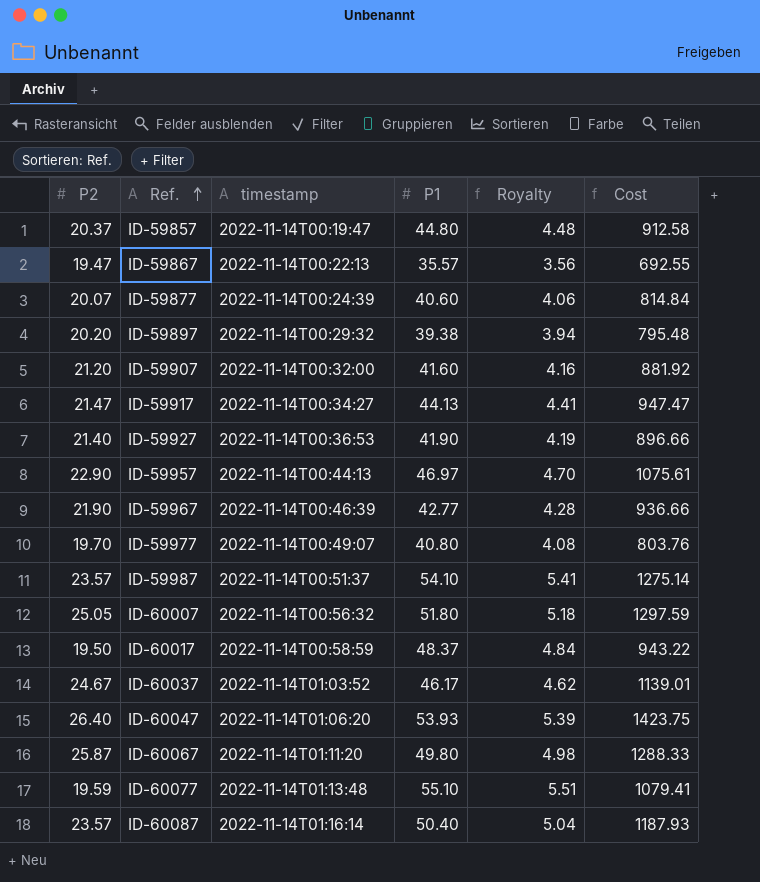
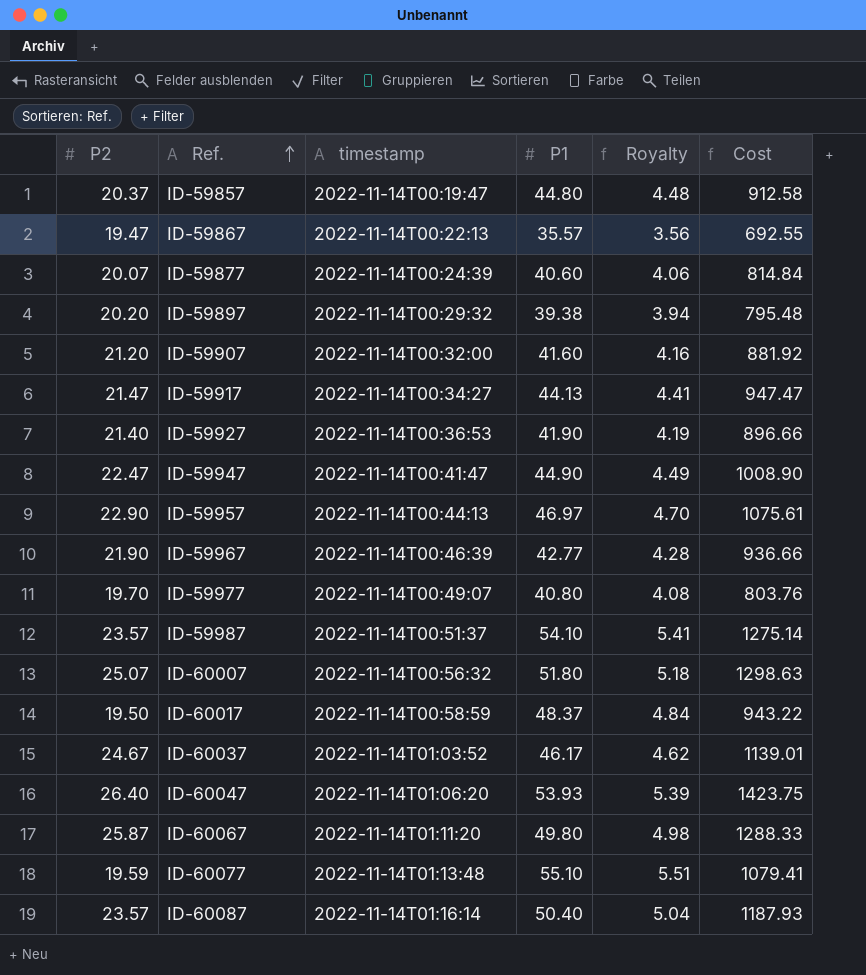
row ID-59947: none -> 22.47 | 2022-11-14T00:41:47 | 44.90 | 4.49 | 1008.90
ID-60007 | P2: 25.05 -> 25.07
ID-60007 | Cost: 1297.59 -> 1298.63

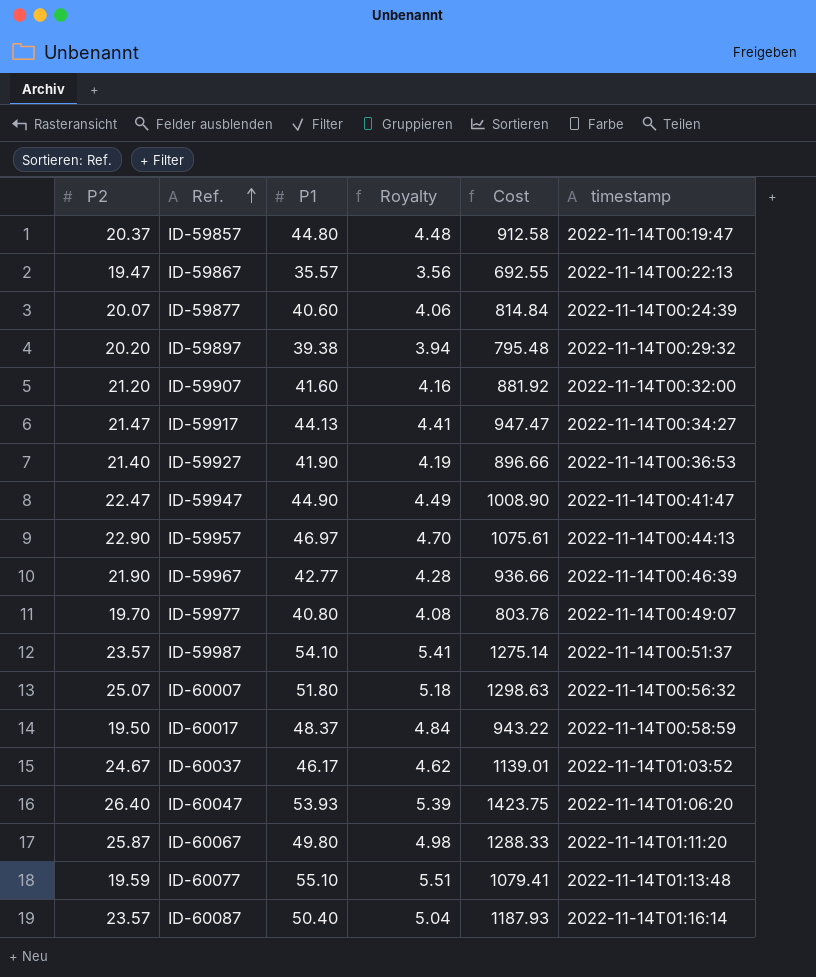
column timestamp | position: 3 -> 6

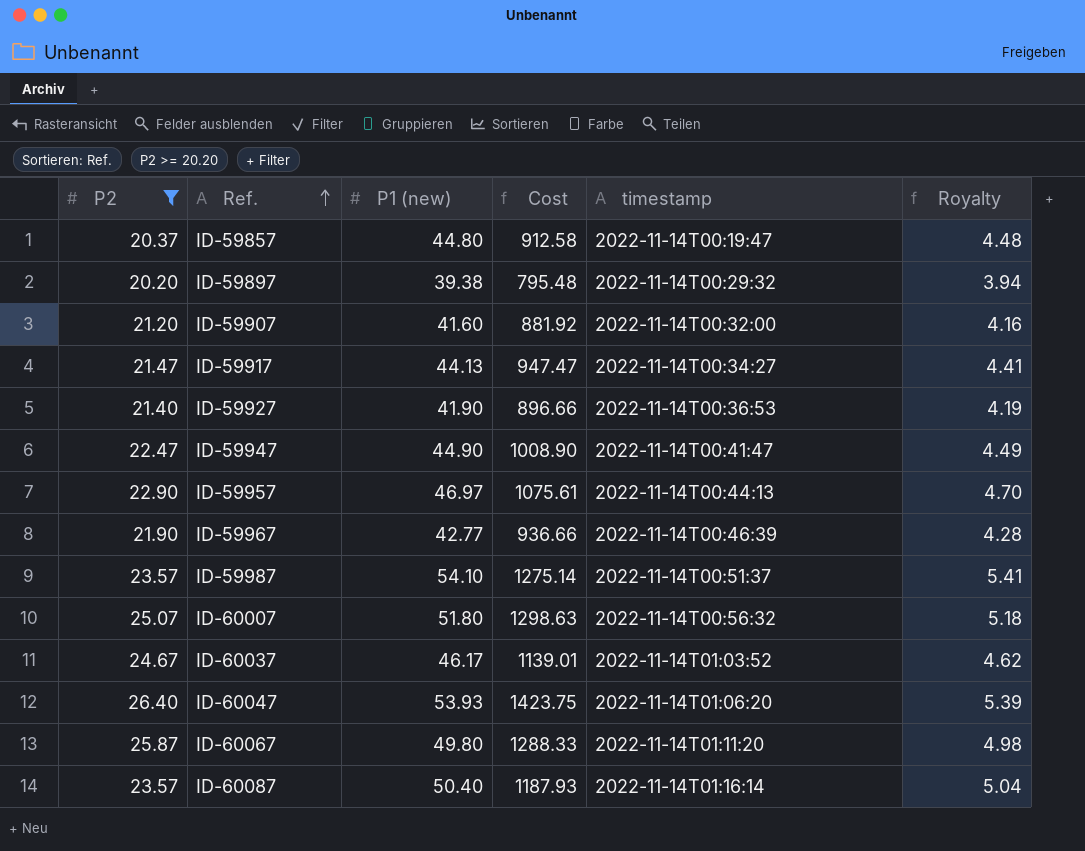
filter: none -> P2 >= 20.20
column name: P1 -> P1 (new)
column Royalty | position: 4 -> 6

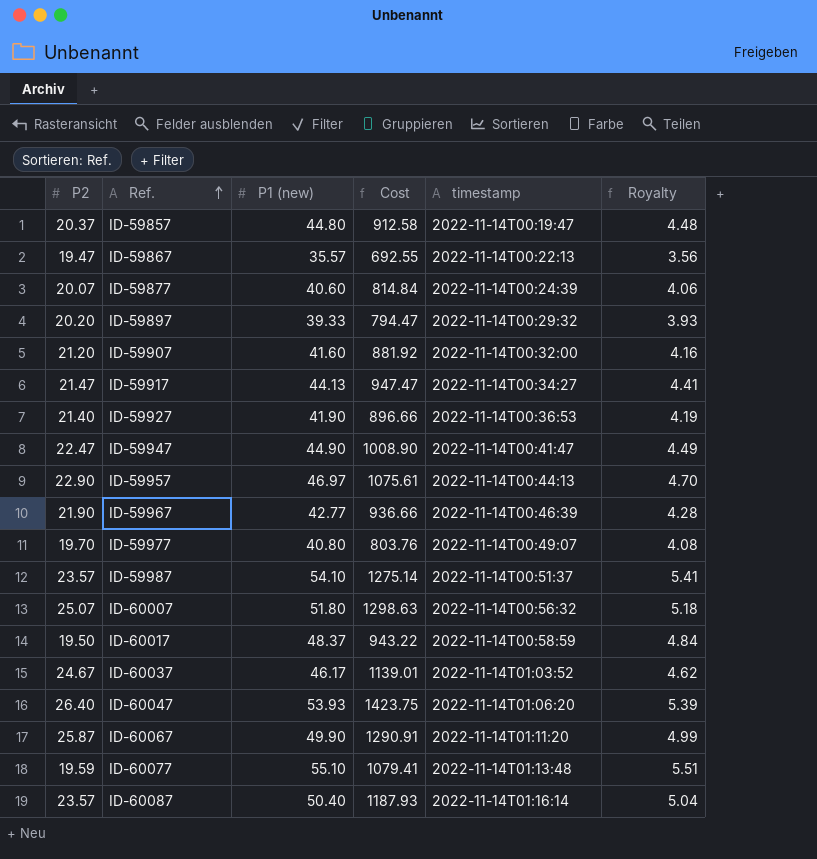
filter: P2 >= 20.20 -> none
ID-59897 | P1 (new): 39.38 -> 39.33
ID-59897 | Cost: 795.48 -> 794.47
ID-59897 | Royalty: 3.94 -> 3.93
ID-60067 | P1 (new): 49.80 -> 49.90
ID-60067 | Cost: 1288.33 -> 1290.91
ID-60067 | Royalty: 4.98 -> 4.99

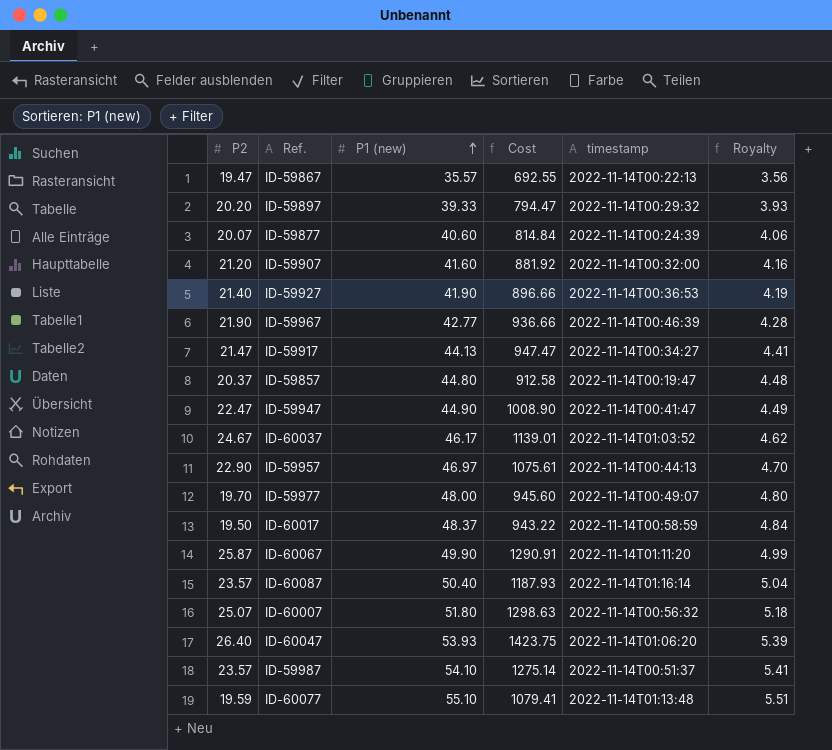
row order: Ref. ascending -> P1 (new) ascending
ID-59977 | P1 (new): 40.80 -> 48.00
ID-59977 | Cost: 803.76 -> 945.60
ID-59977 | Royalty: 4.08 -> 4.80

